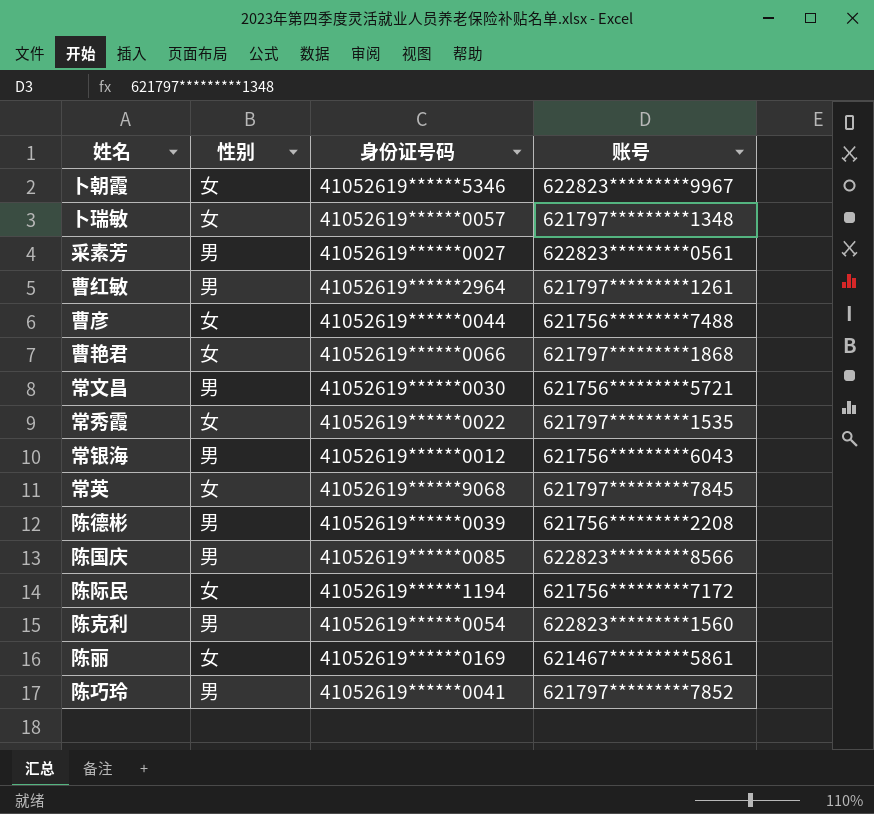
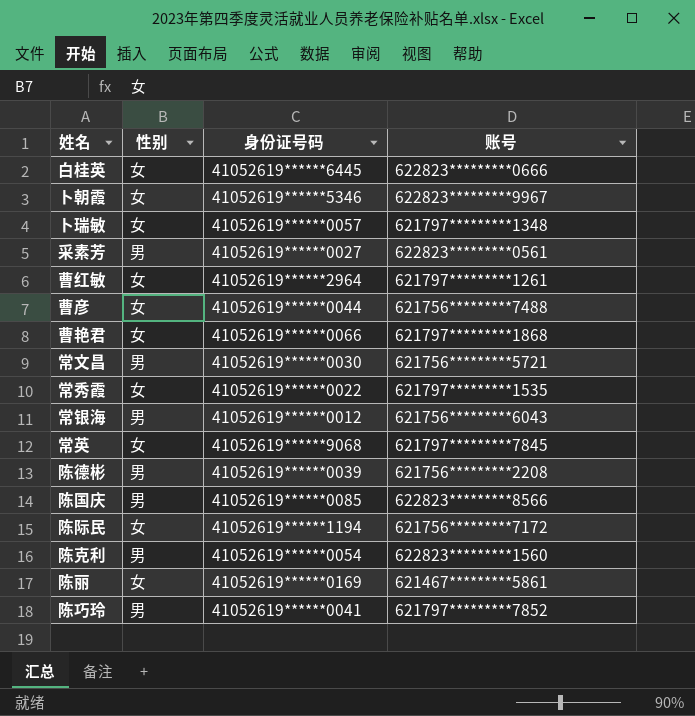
row 白桂英: none -> 女 | 41052619******6445 | 622823*********0666
曹红敏 | 性别: 男 -> 女

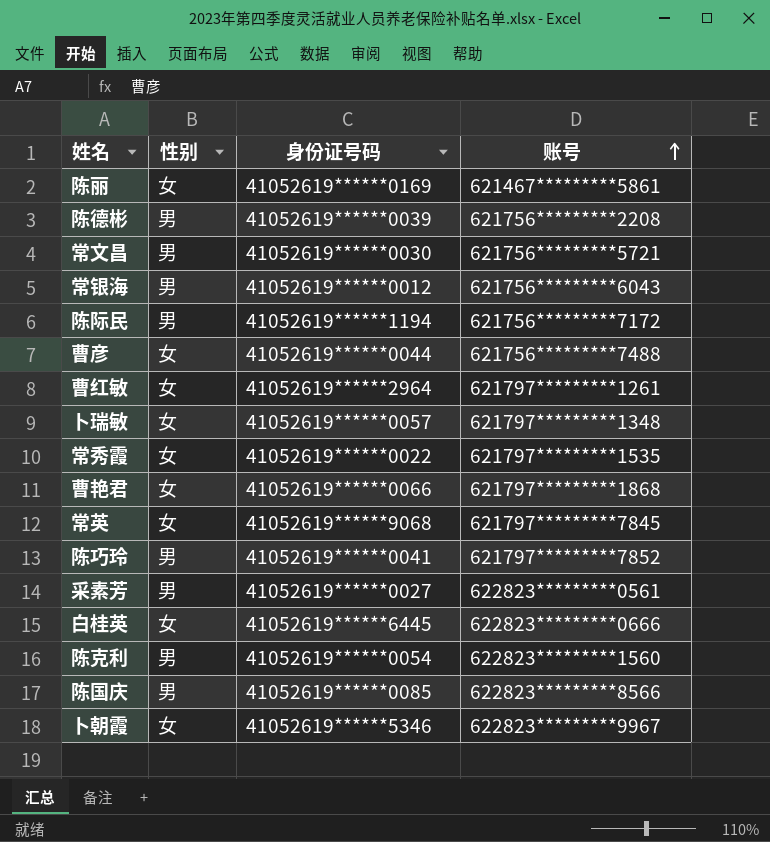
row order: none -> 账号 ascending
陈际民 | 性别: 女 -> 男

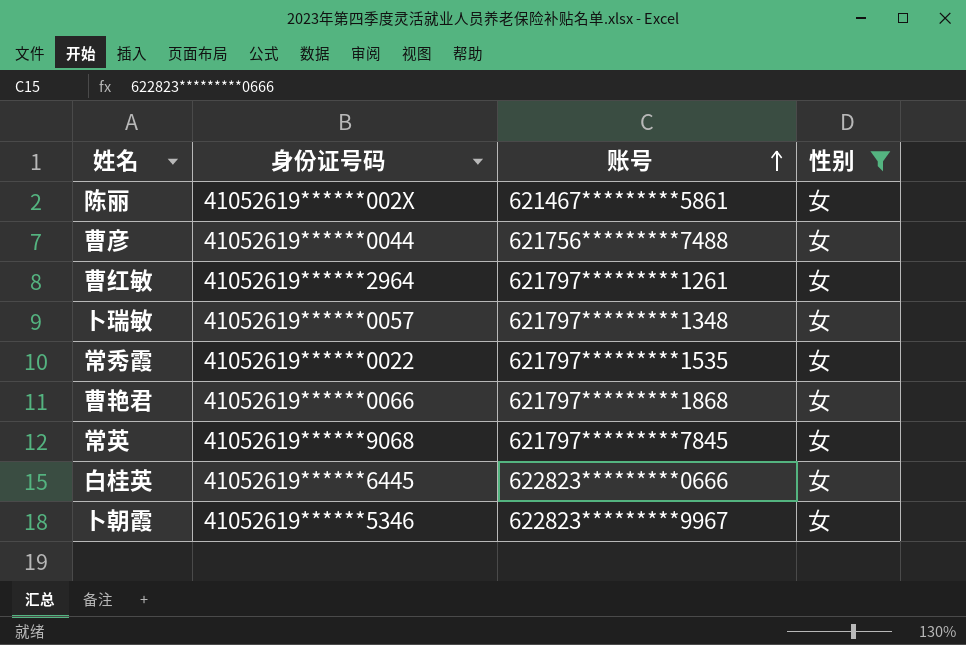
filter: none -> 性别 = 女
column 性别 | position: 2 -> 4
陈丽 | 身份证号码: 41052619******0169 -> 41052619******002X

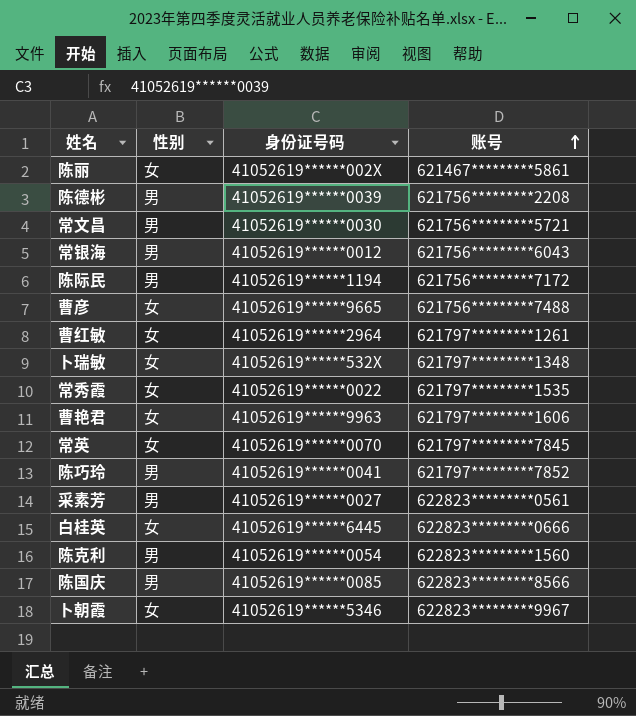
filter: 性别 = 女 -> none
column 性别 | position: 4 -> 2
曹彦 | 身份证号码: 41052619******0044 -> 41052619******9665
卜瑞敏 | 身份证号码: 41052619******0057 -> 41052619******532X
曹艳君 | 身份证号码: 41052619******0066 -> 41052619******9963
曹艳君 | 账号: 621797*********1868 -> 621797*********1606
常英 | 身份证号码: 41052619******9068 -> 41052619******0070

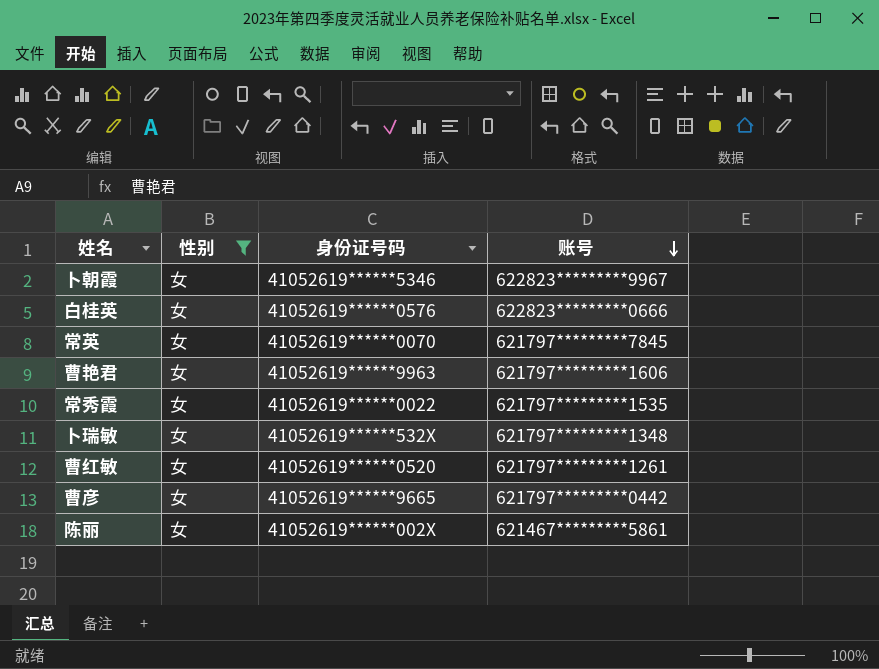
filter: none -> 性别 = 女
row order: 账号 ascending -> 账号 descending
白桂英 | 身份证号码: 41052619******6445 -> 41052619******0576
曹红敏 | 身份证号码: 41052619******2964 -> 41052619******0520
曹彦 | 账号: 621756*********7488 -> 621797*********0442

